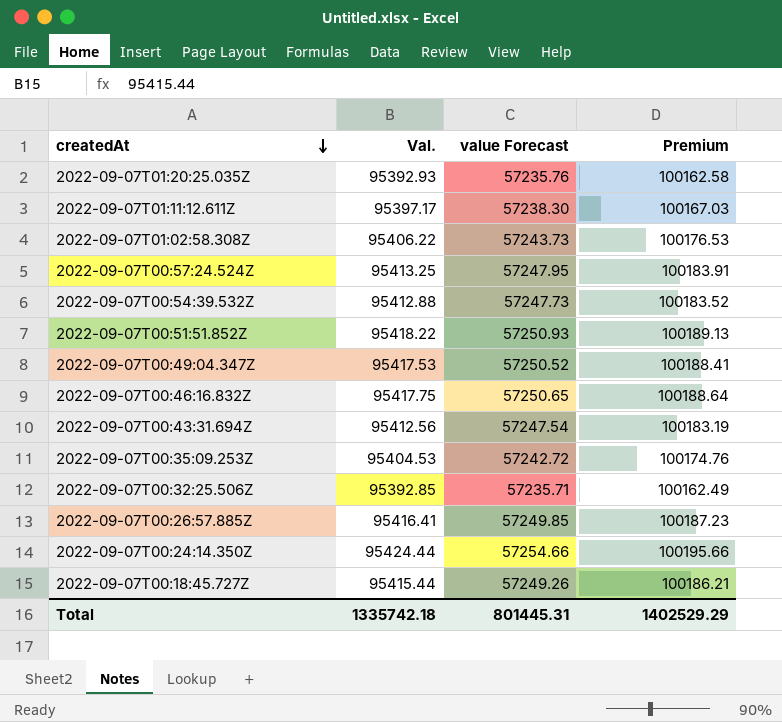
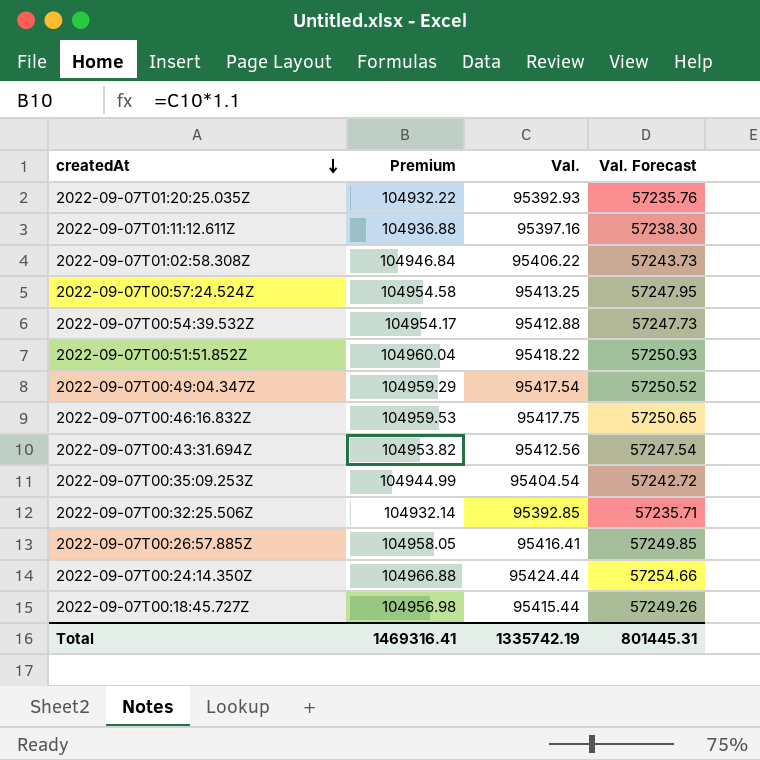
column Premium | formula: [Val.] * 1.05 -> [Val.] * 1.1
column Premium | position: 4 -> 2
column name: value Forecast -> Val. Forecast
2022-09-07T01:11:12.611Z | Val.: 95397.17 -> 95397.16
2022-09-07T00:49:04.347Z | Val.: 95417.53 -> 95417.54
2022-09-07T00:35:09.253Z | Val.: 95404.53 -> 95404.54
Total | Premium: 1402529.29 -> 1469316.41
Total | Val.: 1335742.18 -> 1335742.19

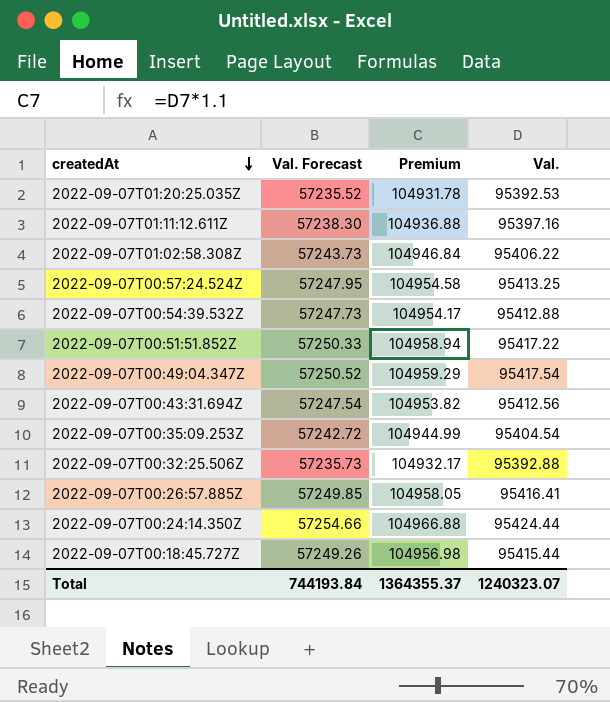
column Val. Forecast | position: 4 -> 2
row 2022-09-07T00:46:16.832Z: 104959.53 | 95417.75 | 57250.65 -> none
2022-09-07T01:20:25.035Z | Val. Forecast: 57235.76 -> 57235.52
2022-09-07T01:20:25.035Z | Premium: 104932.22 -> 104931.78
2022-09-07T01:20:25.035Z | Val.: 95392.93 -> 95392.53
2022-09-07T00:51:51.852Z | Val. Forecast: 57250.93 -> 57250.33
2022-09-07T00:51:51.852Z | Premium: 104960.04 -> 104958.94
2022-09-07T00:51:51.852Z | Val.: 95418.22 -> 95417.22
2022-09-07T00:32:25.506Z | Val. Forecast: 57235.71 -> 57235.73
2022-09-07T00:32:25.506Z | Premium: 104932.14 -> 104932.17
2022-09-07T00:32:25.506Z | Val.: 95392.85 -> 95392.88
Total | Val. Forecast: 801445.31 -> 744193.84
Total | Premium: 1469316.41 -> 1364355.37
Total | Val.: 1335742.19 -> 1240323.07

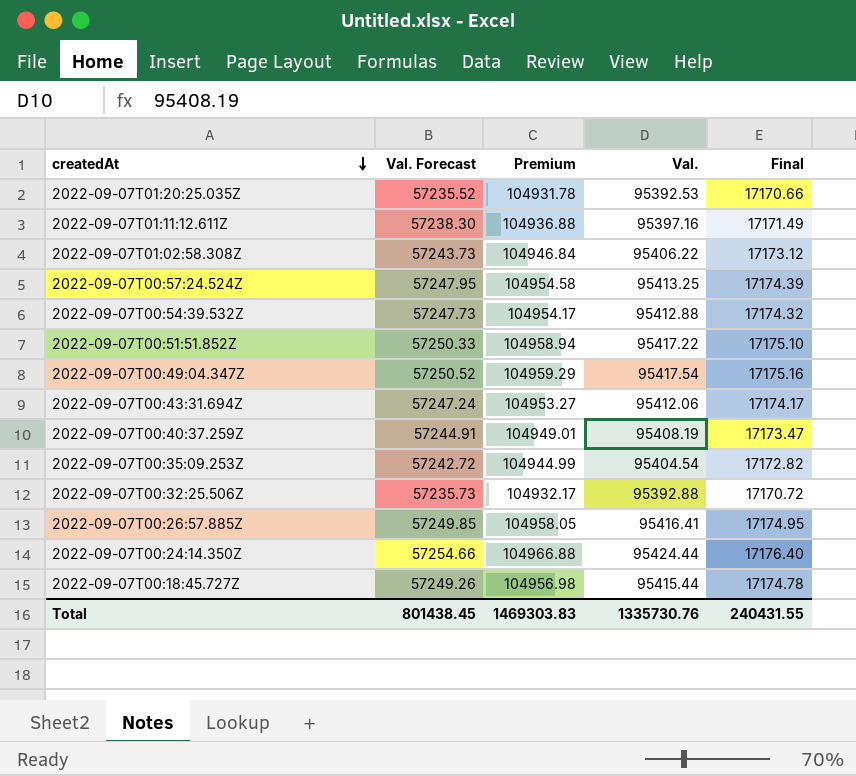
column Final | formula: none -> [Val.] * 0.18
2022-09-07T00:43:31.694Z | Val. Forecast: 57247.54 -> 57247.24
2022-09-07T00:43:31.694Z | Premium: 104953.82 -> 104953.27
2022-09-07T00:43:31.694Z | Val.: 95412.56 -> 95412.06
row 2022-09-07T00:40:37.259Z: none -> 57244.91 | 104949.01 | 95408.19 | 17173.47
Total | Val. Forecast: 744193.84 -> 801438.45
Total | Premium: 1364355.37 -> 1469303.83
Total | Val.: 1240323.07 -> 1335730.76

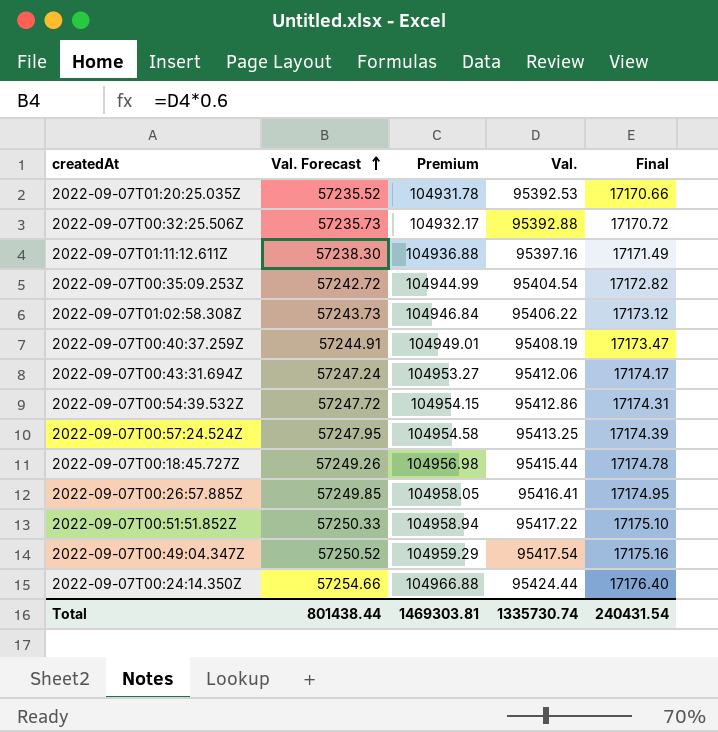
row order: createdAt descending -> Val. Forecast ascending
2022-09-07T00:54:39.532Z | Val. Forecast: 57247.73 -> 57247.72
2022-09-07T00:54:39.532Z | Premium: 104954.17 -> 104954.15
2022-09-07T00:54:39.532Z | Val.: 95412.88 -> 95412.86
2022-09-07T00:54:39.532Z | Final: 17174.32 -> 17174.31
Total | Val. Forecast: 801438.45 -> 801438.44
Total | Premium: 1469303.83 -> 1469303.81
Total | Val.: 1335730.76 -> 1335730.74
Total | Final: 240431.55 -> 240431.54

